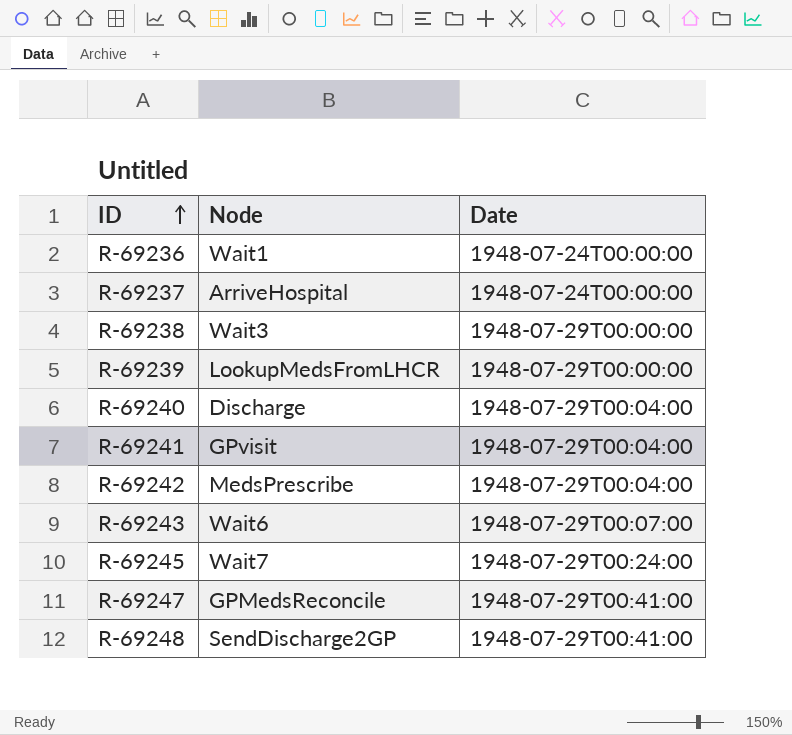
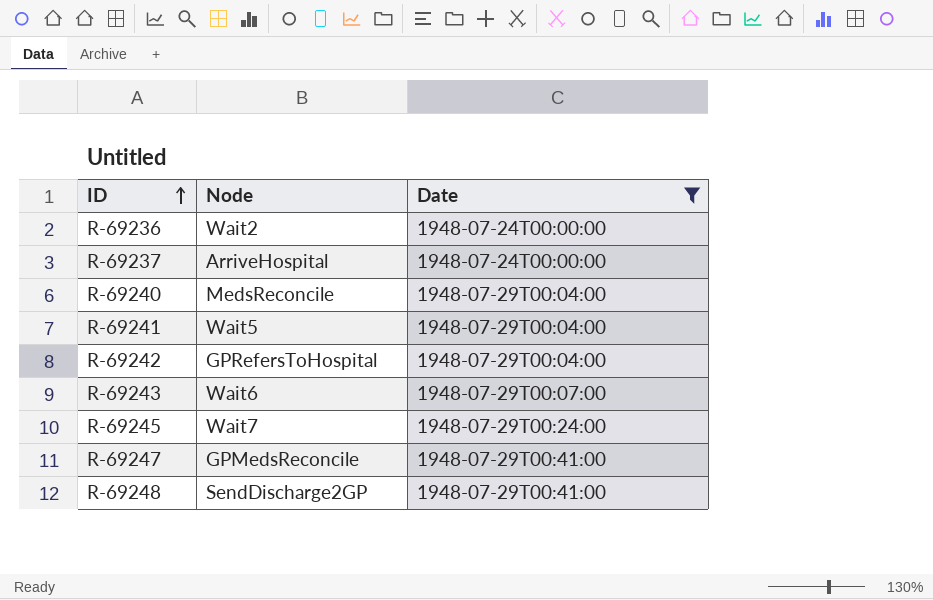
filter: none -> Date != 1948-07-29T00:00:00
R-69236 | Node: Wait1 -> Wait2
R-69240 | Node: Discharge -> MedsReconcile
R-69241 | Node: GPvisit -> Wait5
R-69242 | Node: MedsPrescribe -> GPRefersToHospital

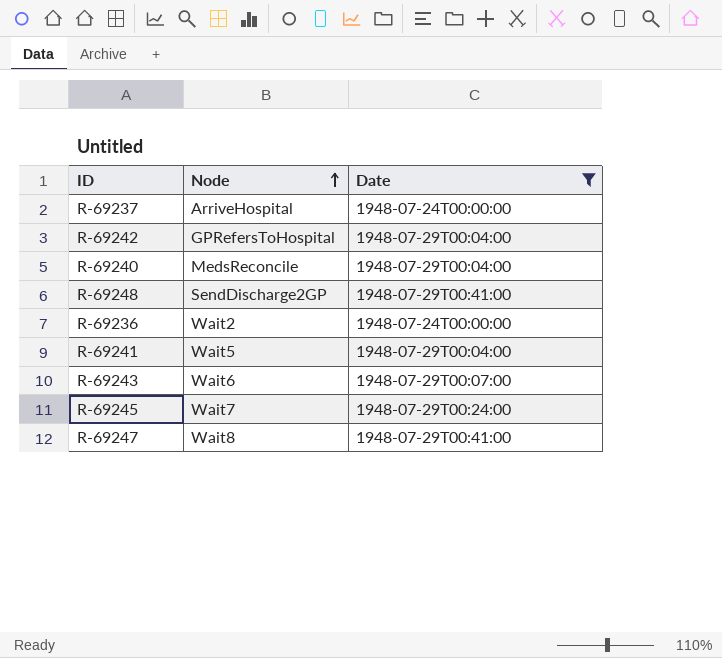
row order: ID ascending -> Node ascending
R-69247 | Node: GPMedsReconcile -> Wait8

